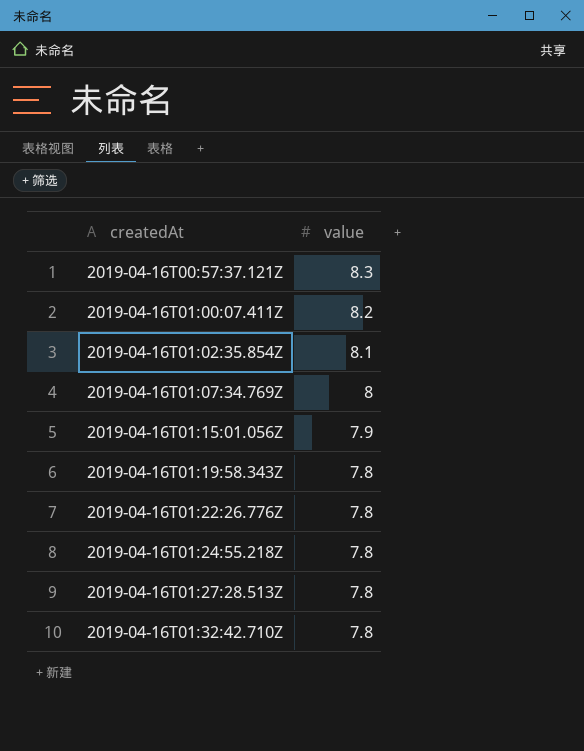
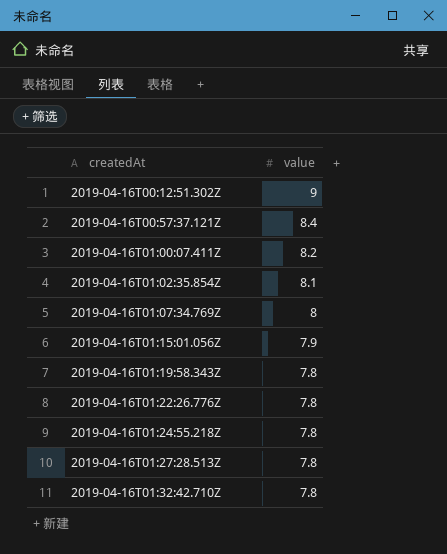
row 2019-04-16T00:12:51.302Z: none -> 9
2019-04-16T00:57:37.121Z | value: 8.3 -> 8.4

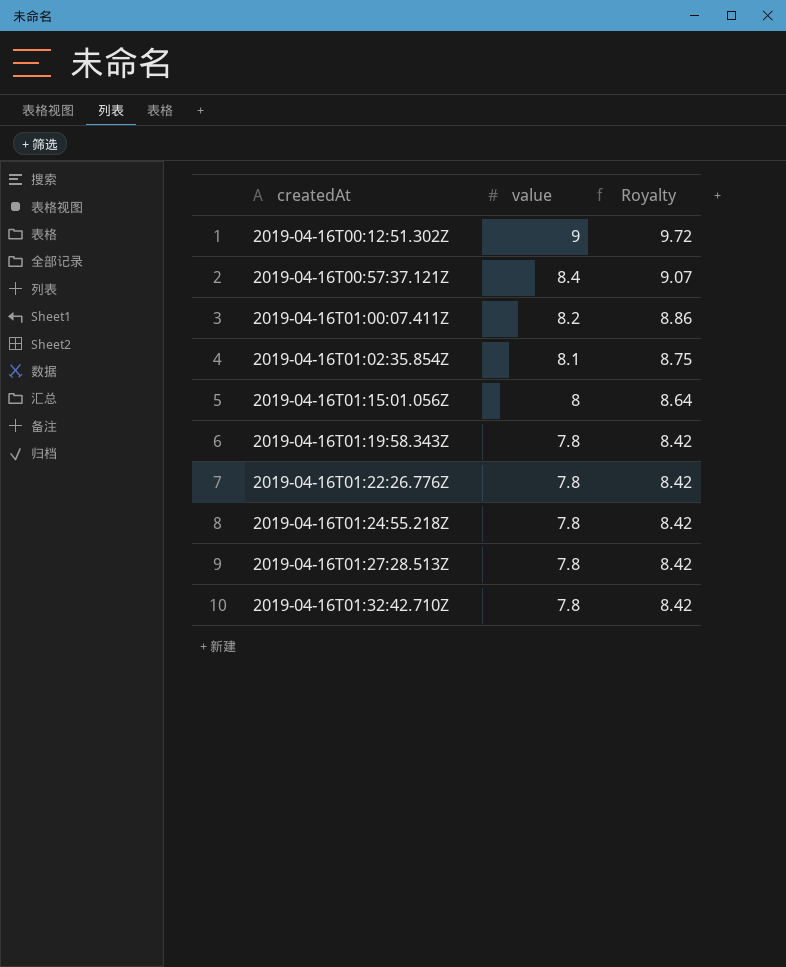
column Royalty | formula: none -> [value] * 1.08
row 2019-04-16T01:07:34.769Z: 8 -> none
2019-04-16T01:15:01.056Z | value: 7.9 -> 8

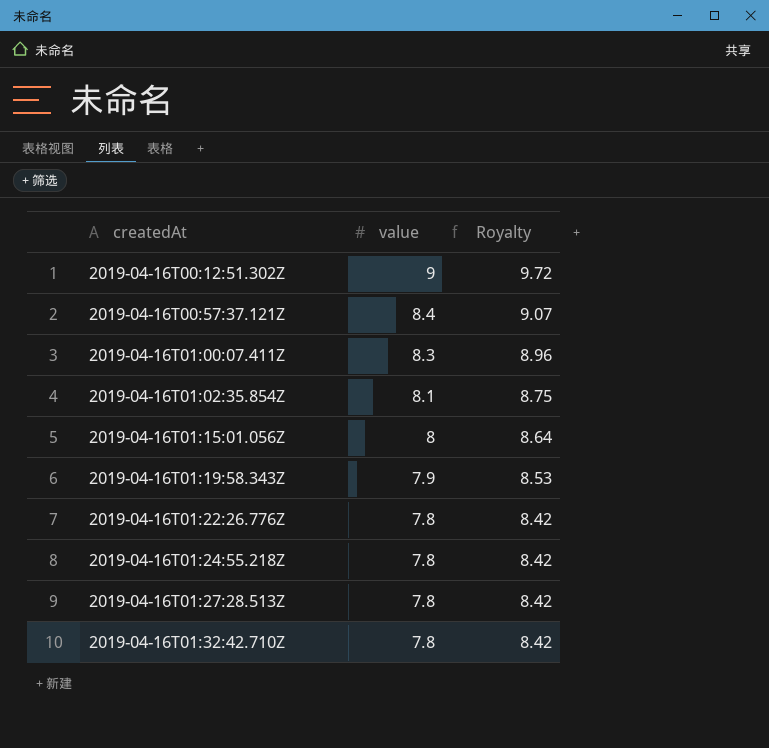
2019-04-16T01:00:07.411Z | value: 8.2 -> 8.3
2019-04-16T01:00:07.411Z | Royalty: 8.86 -> 8.96
2019-04-16T01:19:58.343Z | value: 7.8 -> 7.9
2019-04-16T01:19:58.343Z | Royalty: 8.42 -> 8.53

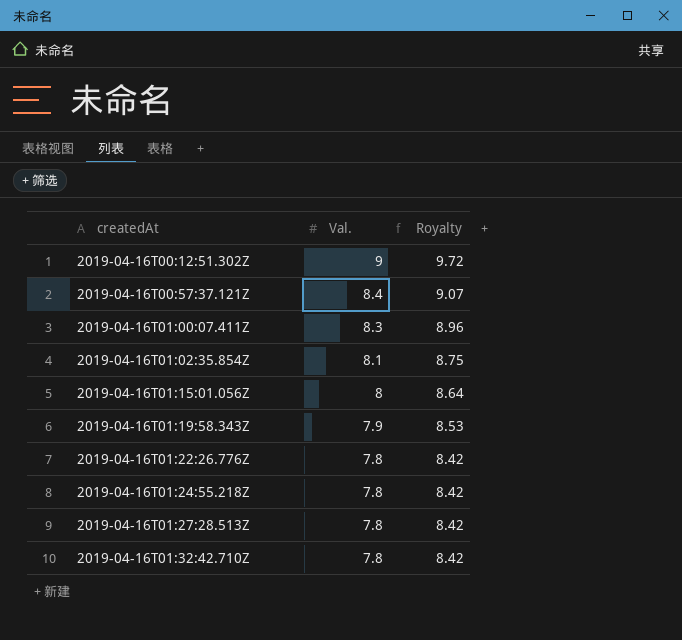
column name: value -> Val.

